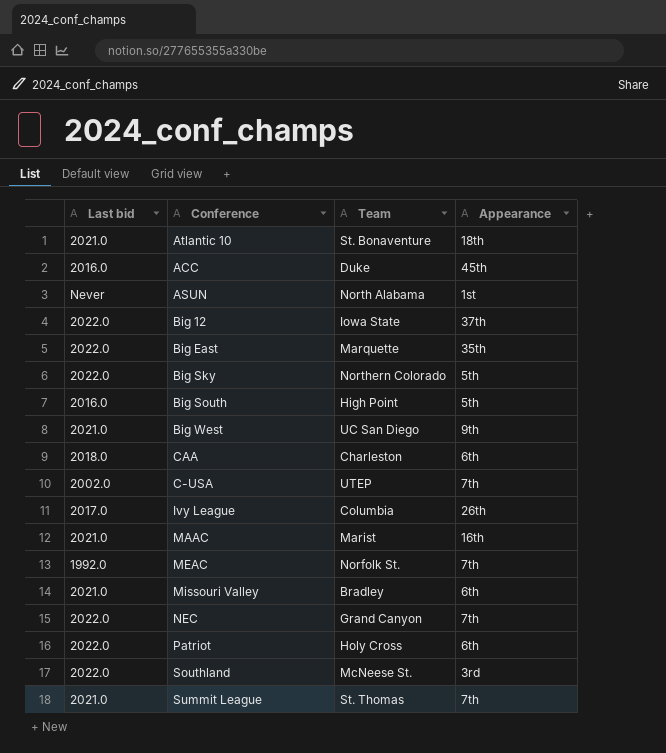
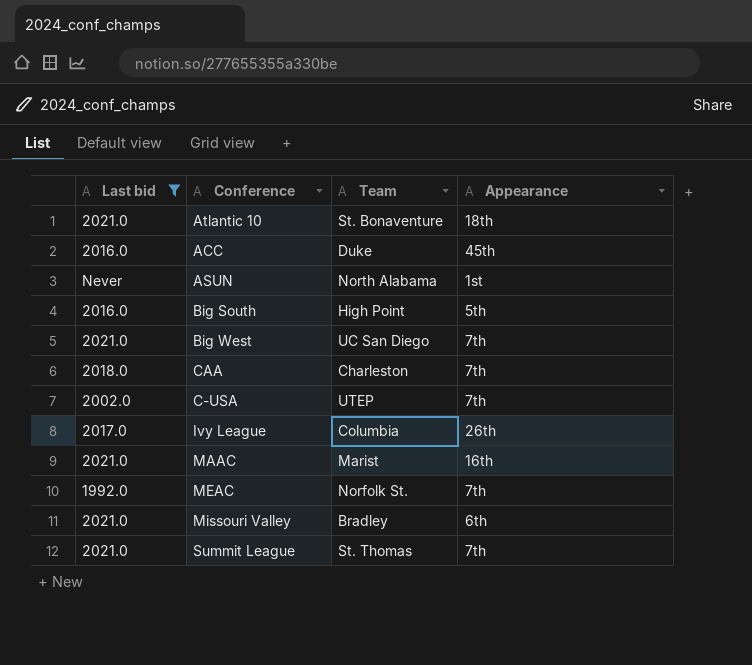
filter: none -> Last bid != 2022.0
Big West | Appearance: 9th -> 7th
CAA | Appearance: 6th -> 7th

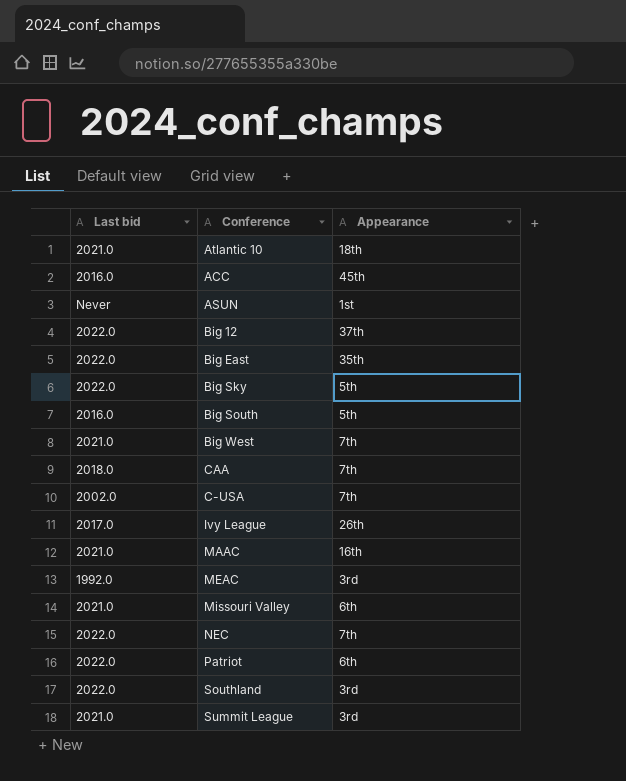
filter: Last bid != 2022.0 -> none
column Team | position: 3 -> none
MEAC | Appearance: 7th -> 3rd
Summit League | Appearance: 7th -> 3rd

